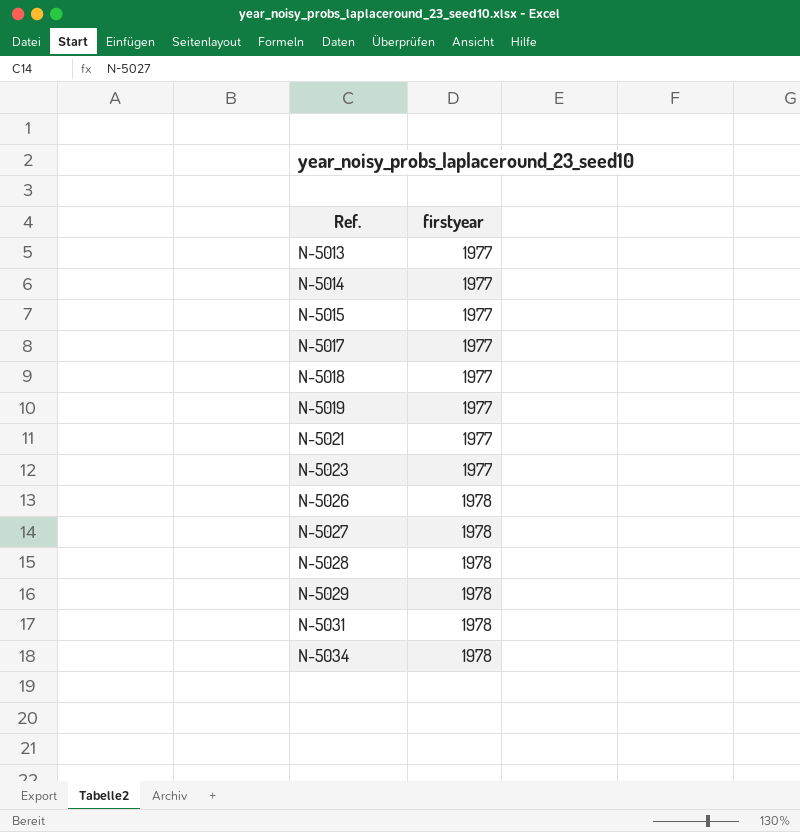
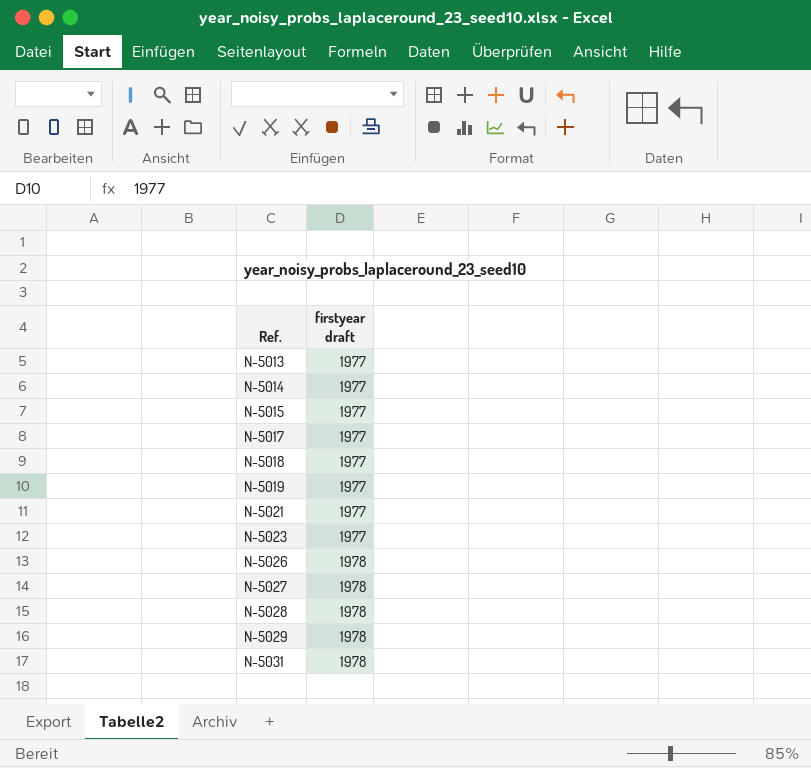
column name: firstyear -> firstyear draft
row N-5034: 1978 -> none

